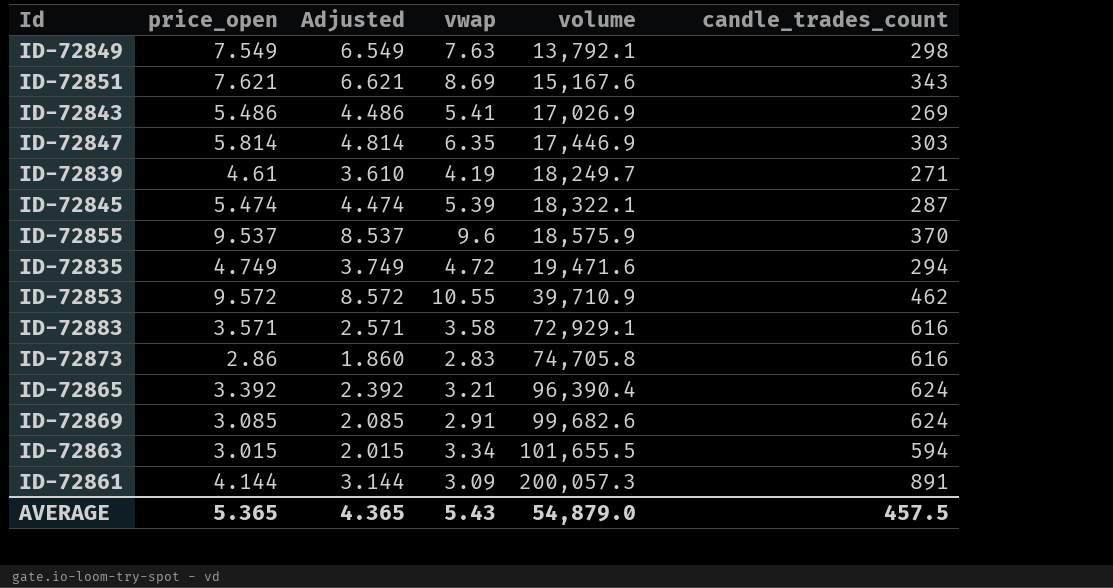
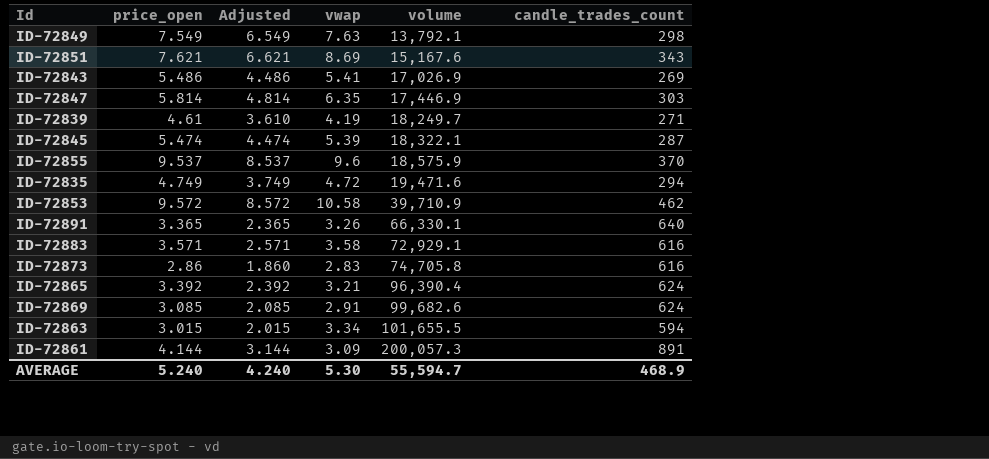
ID-72853 | vwap: 10.55 -> 10.58
row ID-72891: none -> 3.365 | 2.365 | 3.26 | 66,330.1 | 640
AVERAGE | price_open: 5.365 -> 5.240
AVERAGE | Adjusted: 4.365 -> 4.240
AVERAGE | vwap: 5.43 -> 5.30
AVERAGE | volume: 54,879.0 -> 55,594.7
AVERAGE | candle_trades_count: 457.5 -> 468.9

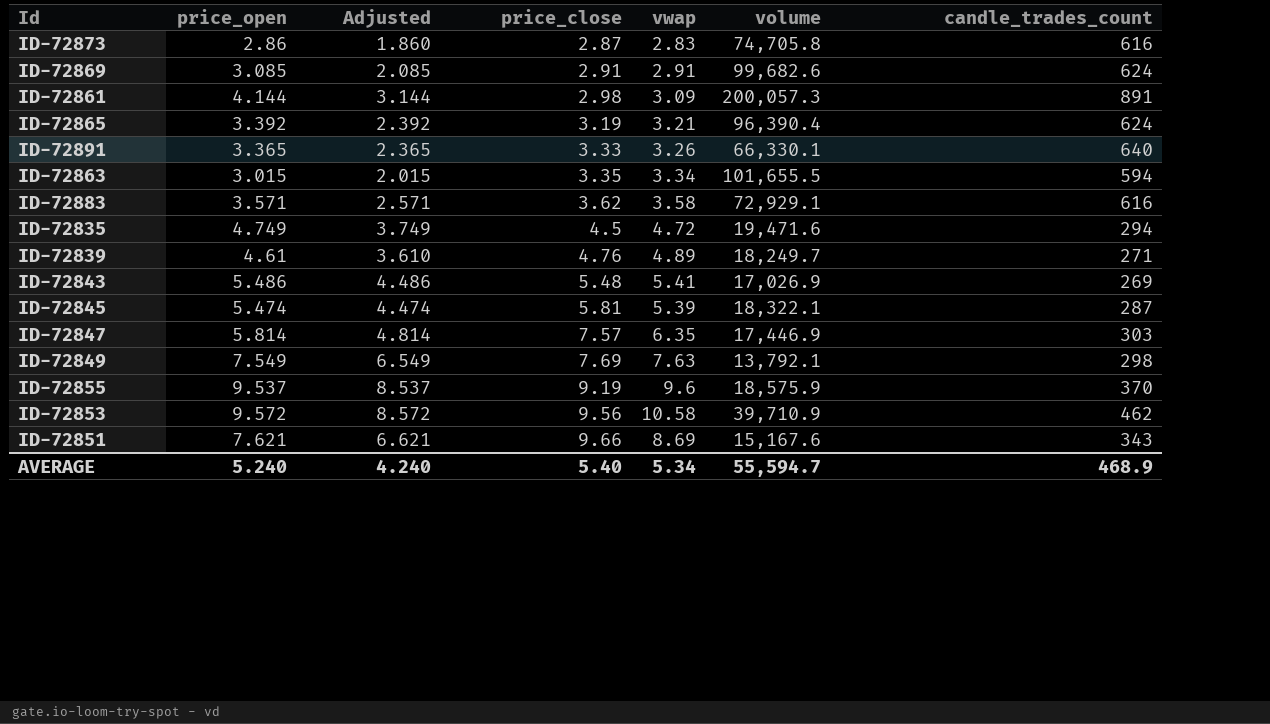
row order: volume ascending -> price_close ascending
column price_close | position: none -> 4
ID-72839 | vwap: 4.19 -> 4.89
AVERAGE | vwap: 5.30 -> 5.34

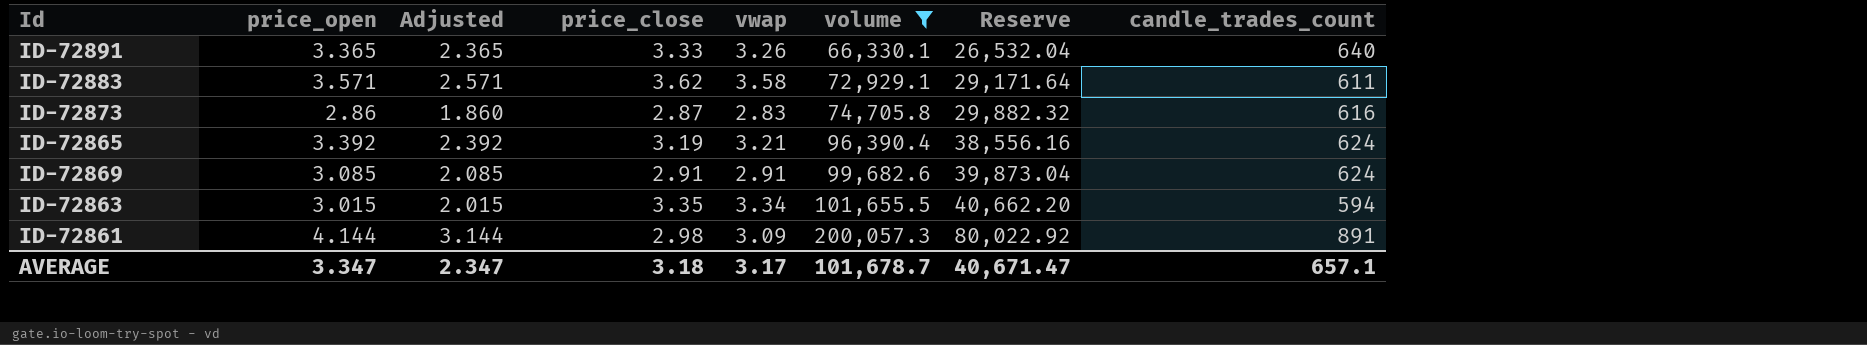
filter: none -> volume >= 66,330.1
row order: price_close ascending -> volume ascending
column Reserve | formula: none -> [volume] * 0.4
ID-72883 | candle_trades_count: 616 -> 611
AVERAGE | price_open: 5.240 -> 3.347
AVERAGE | Adjusted: 4.240 -> 2.347
AVERAGE | price_close: 5.40 -> 3.18
AVERAGE | vwap: 5.34 -> 3.17
AVERAGE | volume: 55,594.7 -> 101,678.7
AVERAGE | candle_trades_count: 468.9 -> 657.1

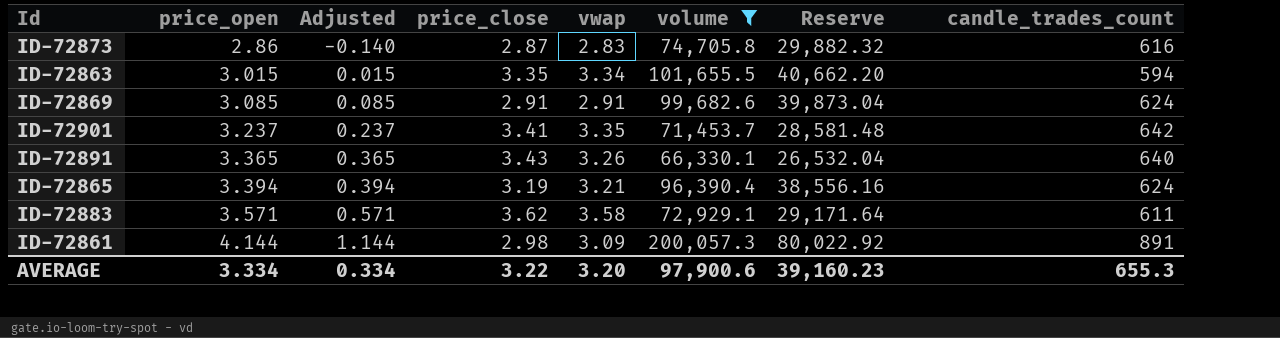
row order: volume ascending -> price_open ascending
column Adjusted | formula: [price_open] - 1 -> [price_open] - 3
row ID-72901: none -> 3.237 | 0.237 | 3.41 | 3.35 | 71,453.7 | 28,581.48 | 642
ID-72891 | price_close: 3.33 -> 3.43
ID-72865 | price_open: 3.392 -> 3.394
AVERAGE | price_open: 3.347 -> 3.334
AVERAGE | Adjusted: 2.347 -> 0.334
AVERAGE | price_close: 3.18 -> 3.22
AVERAGE | vwap: 3.17 -> 3.20
AVERAGE | volume: 101,678.7 -> 97,900.6
AVERAGE | Reserve: 40,671.47 -> 39,160.23
AVERAGE | candle_trades_count: 657.1 -> 655.3

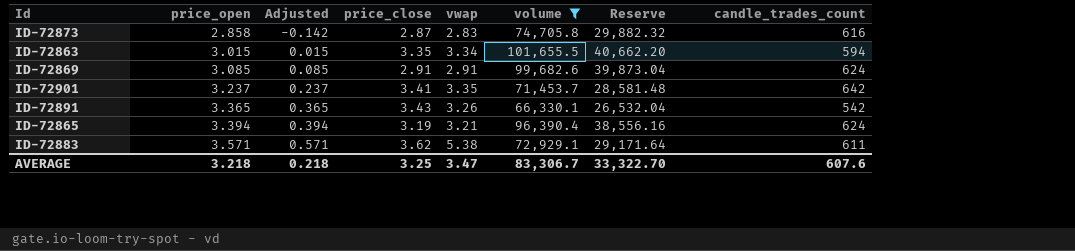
row ID-72861: 4.144 | 1.144 | 2.98 | 3.09 | 200,057.3 | 80,022.92 | 891 -> none
ID-72873 | price_open: 2.86 -> 2.858
ID-72873 | Adjusted: -0.140 -> -0.142
ID-72891 | candle_trades_count: 640 -> 542
ID-72883 | vwap: 3.58 -> 5.38
AVERAGE | price_open: 3.334 -> 3.218
AVERAGE | Adjusted: 0.334 -> 0.218
AVERAGE | price_close: 3.22 -> 3.25
AVERAGE | vwap: 3.20 -> 3.47
AVERAGE | volume: 97,900.6 -> 83,306.7
AVERAGE | Reserve: 39,160.23 -> 33,322.70
AVERAGE | candle_trades_count: 655.3 -> 607.6

